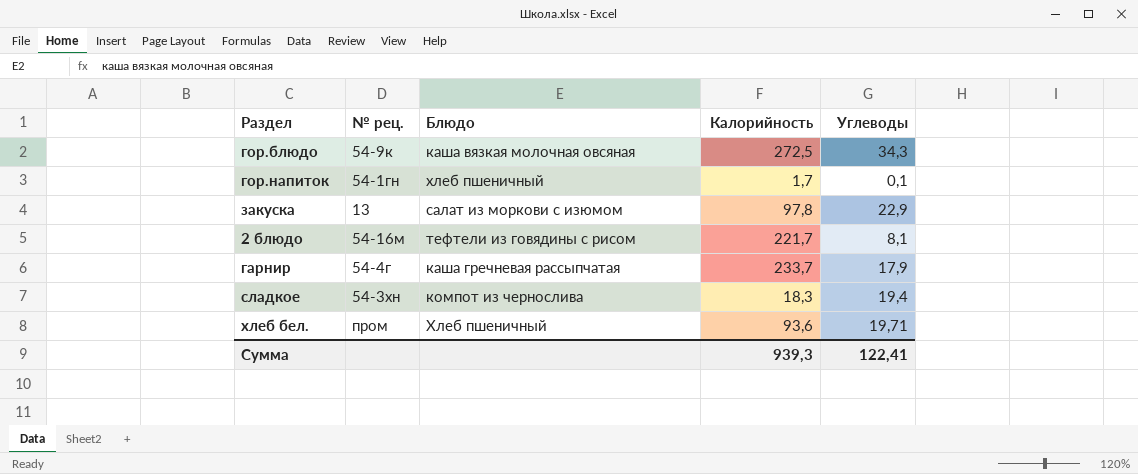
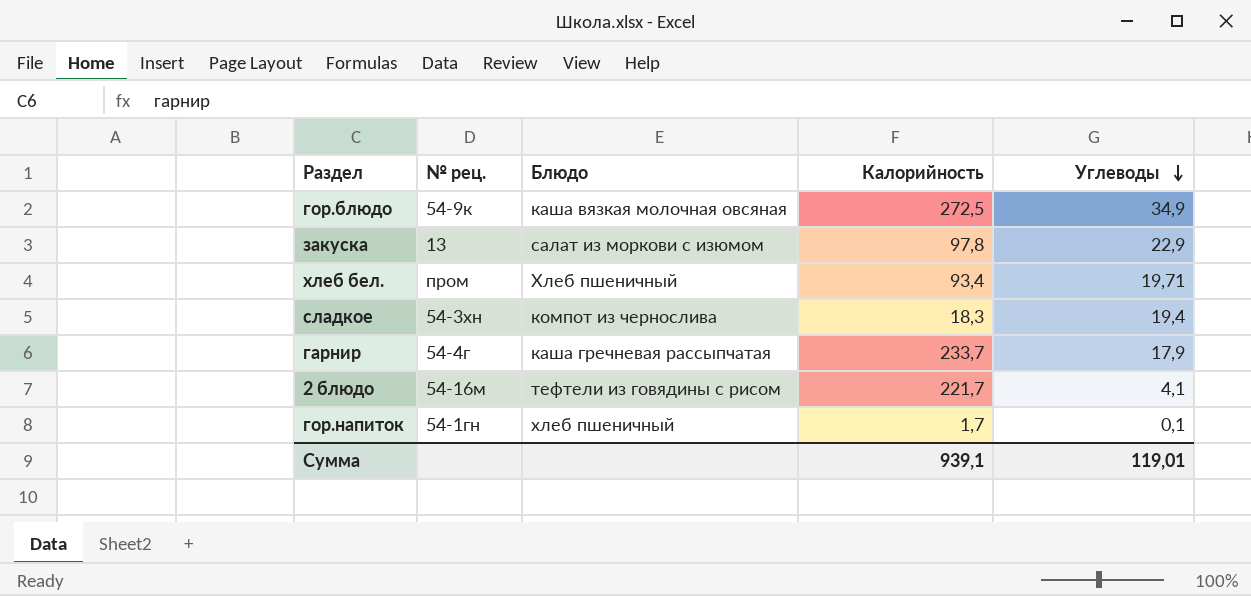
row order: none -> Углеводы descending
гор.блюдо | Углеводы: 34,3 -> 34,9
хлеб бел. | Калорийность: 93,6 -> 93,4
2 блюдо | Углеводы: 8,1 -> 4,1
Сумма | Калорийность: 939,3 -> 939,1
Сумма | Углеводы: 122,41 -> 119,01

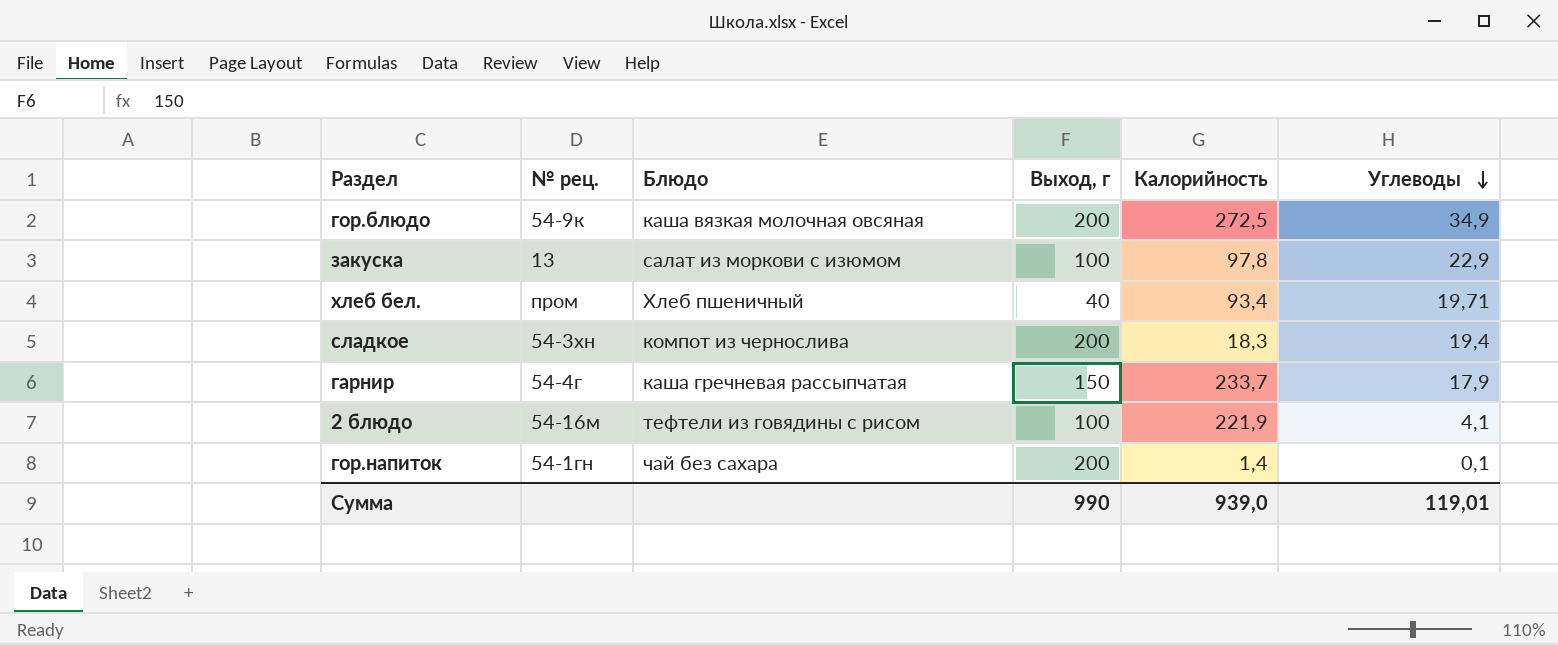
column Выход, г | position: none -> 4
2 блюдо | Калорийность: 221,7 -> 221,9
гор.напиток | Блюдо: хлеб пшеничный -> чай без сахара
гор.напиток | Калорийность: 1,7 -> 1,4
Сумма | Калорийность: 939,1 -> 939,0

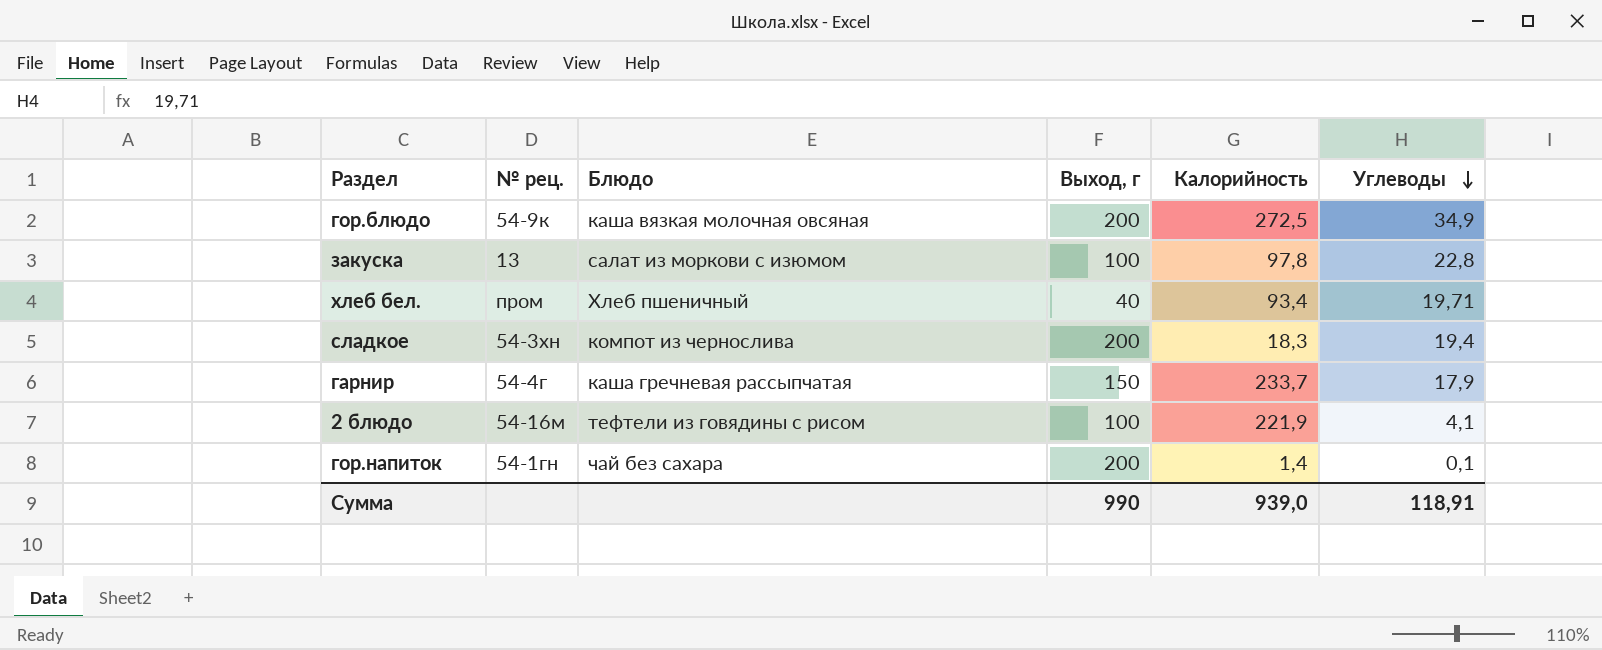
закуска | Углеводы: 22,9 -> 22,8
Сумма | Углеводы: 119,01 -> 118,91

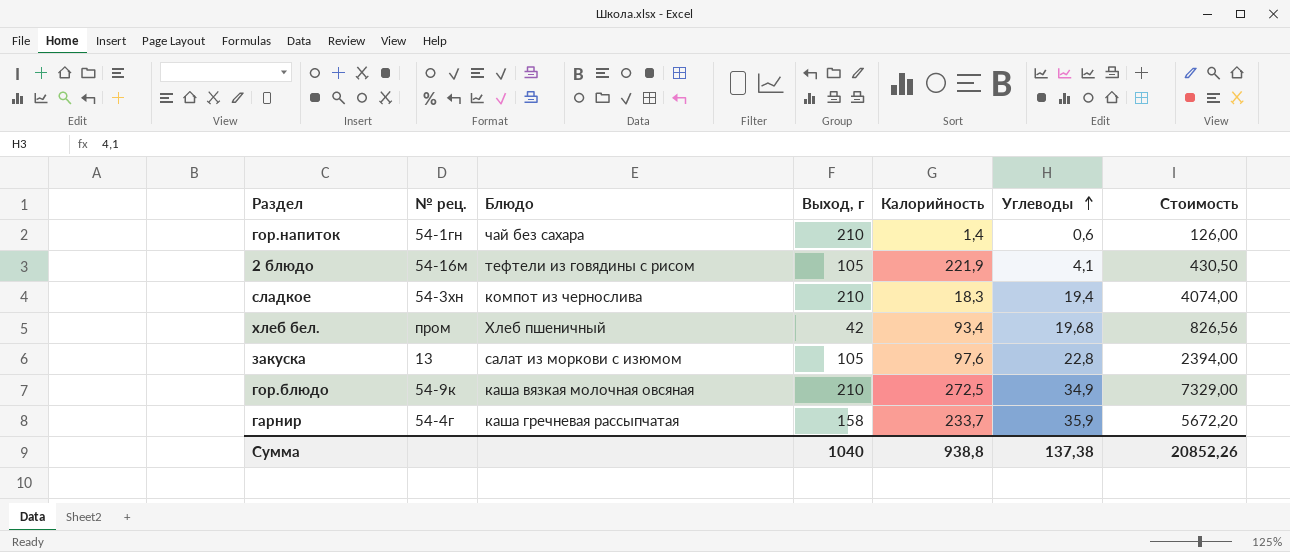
row order: Углеводы descending -> Углеводы ascending
column Стоимость | formula: none -> [Выход, г] * [Углеводы]
гор.напиток | Выход, г: 200 -> 210
гор.напиток | Углеводы: 0,1 -> 0,6
2 блюдо | Выход, г: 100 -> 105
сладкое | Выход, г: 200 -> 210
хлеб бел. | Выход, г: 40 -> 42
хлеб бел. | Углеводы: 19,71 -> 19,68
закуска | Выход, г: 100 -> 105
закуска | Калорийность: 97,8 -> 97,6
гор.блюдо | Выход, г: 200 -> 210
гарнир | Выход, г: 150 -> 158
гарнир | Углеводы: 17,9 -> 35,9
Сумма | Выход, г: 990 -> 1040
Сумма | Калорийность: 939,0 -> 938,8
Сумма | Углеводы: 118,91 -> 137,38

